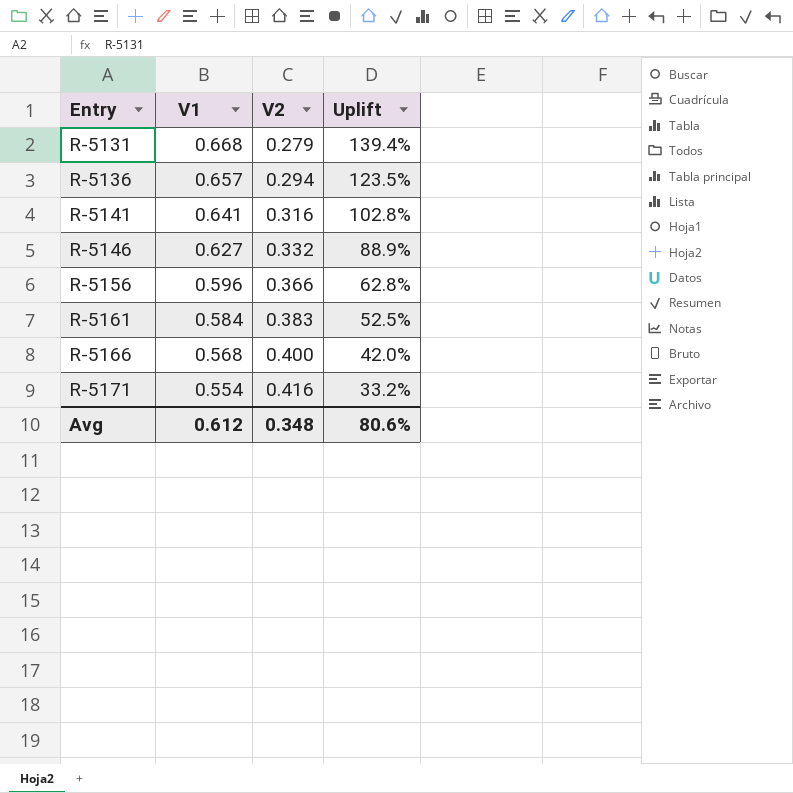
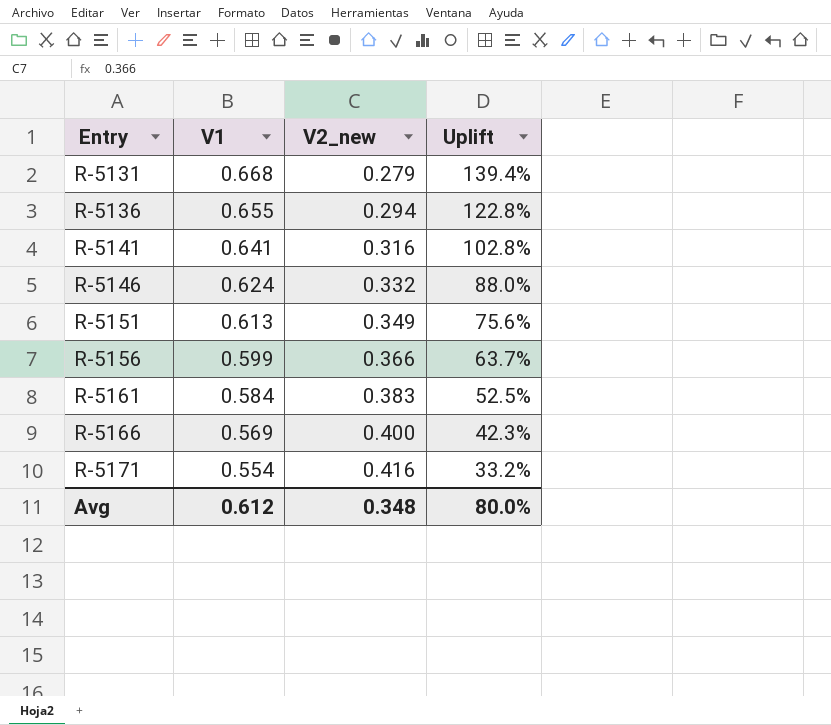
column name: V2 -> V2_new
R-5136 | V1: 0.657 -> 0.655
R-5136 | Uplift: 123.5% -> 122.8%
R-5146 | V1: 0.627 -> 0.624
R-5146 | Uplift: 88.9% -> 88.0%
row R-5151: none -> 0.613 | 0.349 | 75.6%
R-5156 | V1: 0.596 -> 0.599
R-5156 | Uplift: 62.8% -> 63.7%
R-5166 | V1: 0.568 -> 0.569
R-5166 | Uplift: 42.0% -> 42.3%
Avg | Uplift: 80.6% -> 80.0%

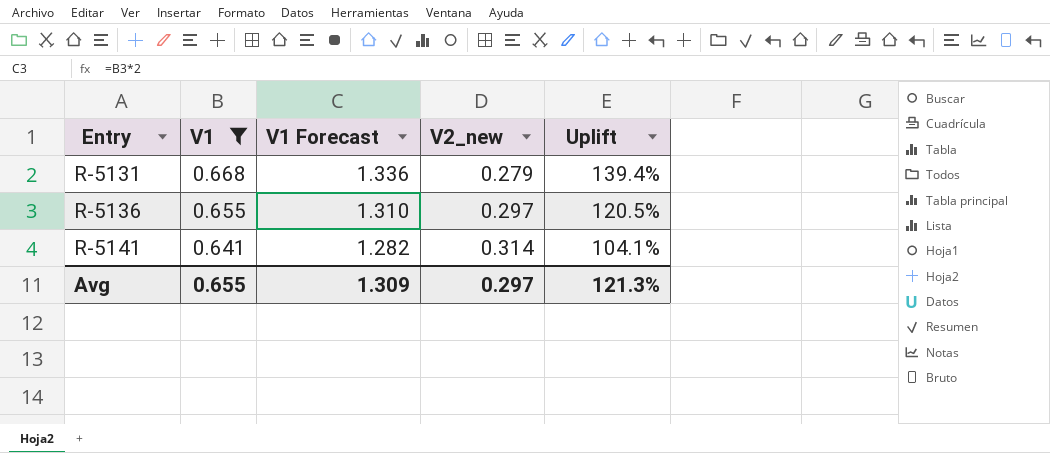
filter: none -> V1 >= 0.641
column V1 Forecast | formula: none -> [V1] * 2
R-5136 | V2_new: 0.294 -> 0.297
R-5136 | Uplift: 122.8% -> 120.5%
R-5141 | V2_new: 0.316 -> 0.314
R-5141 | Uplift: 102.8% -> 104.1%
Avg | V1: 0.612 -> 0.655
Avg | V2_new: 0.348 -> 0.297
Avg | Uplift: 80.0% -> 121.3%

